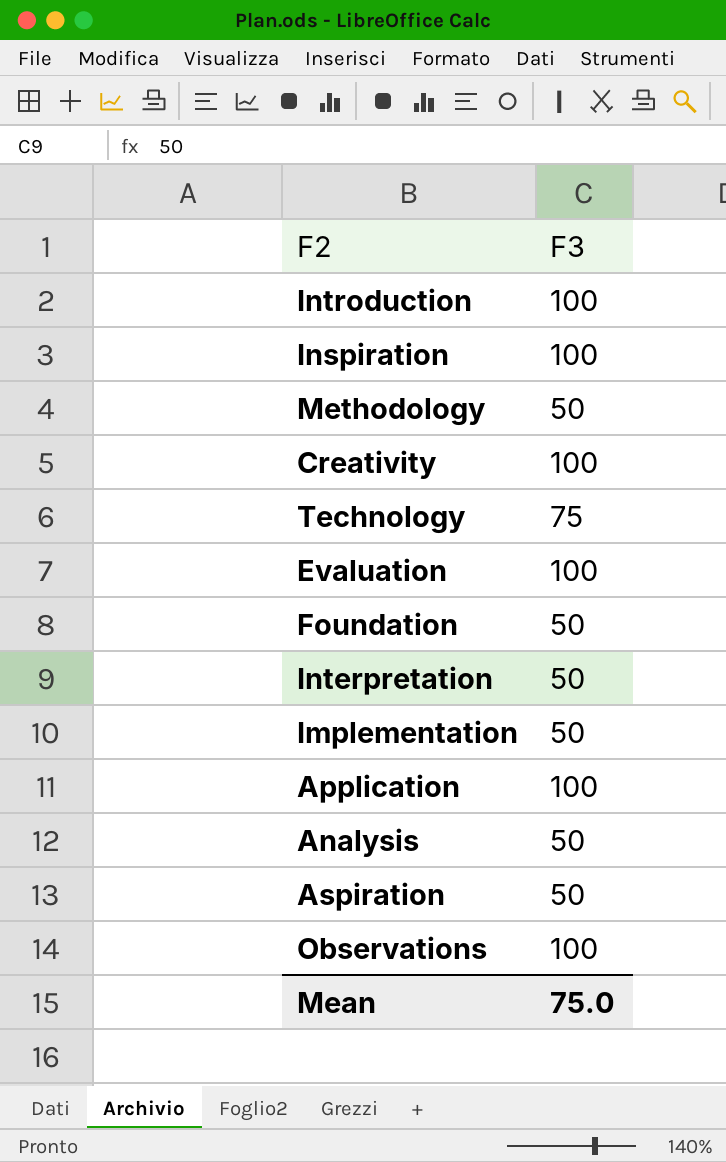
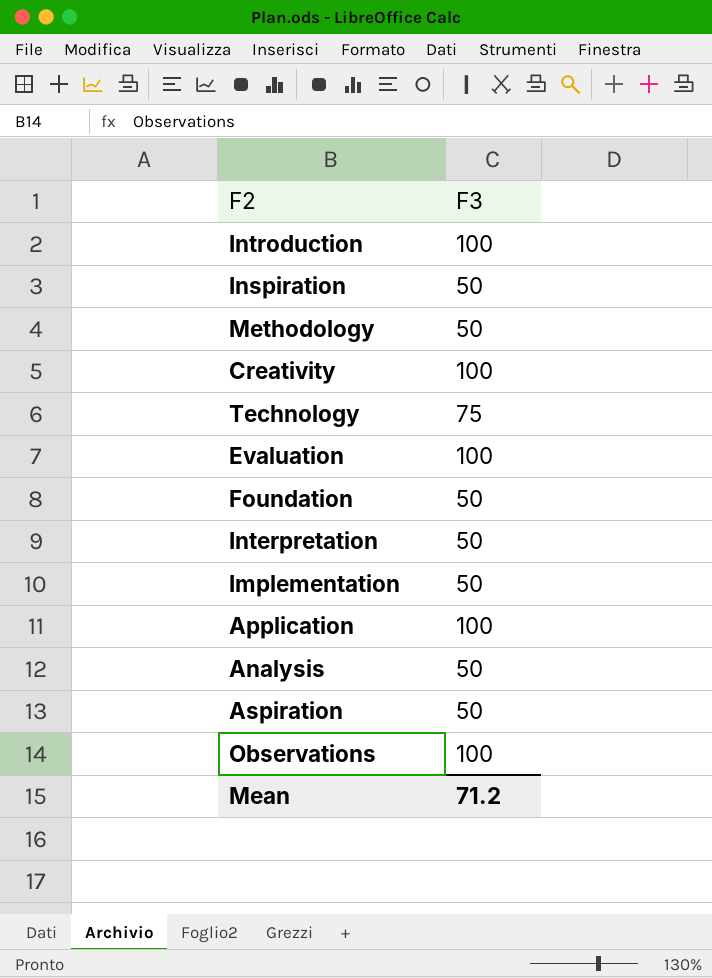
Inspiration | F3: 100 -> 50
Mean | F3: 75.0 -> 71.2

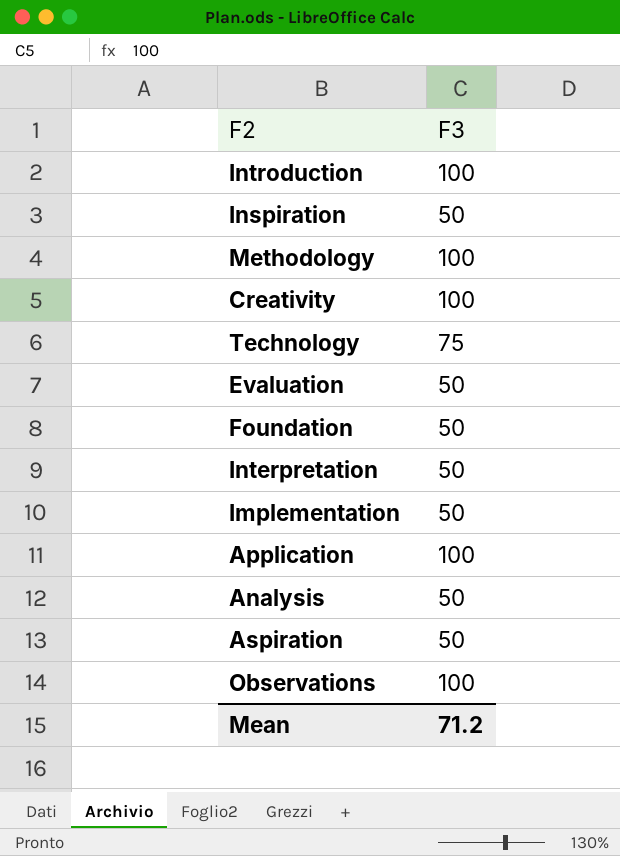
Methodology | F3: 50 -> 100
Evaluation | F3: 100 -> 50

